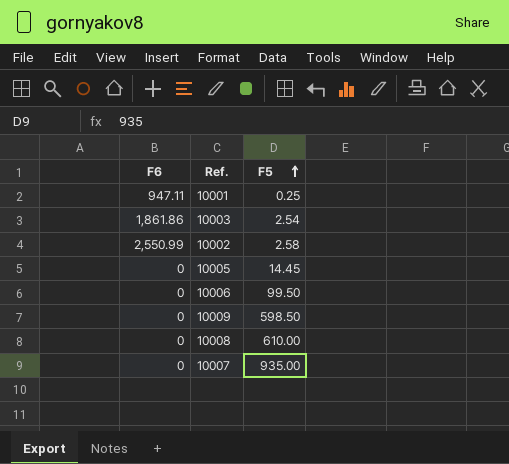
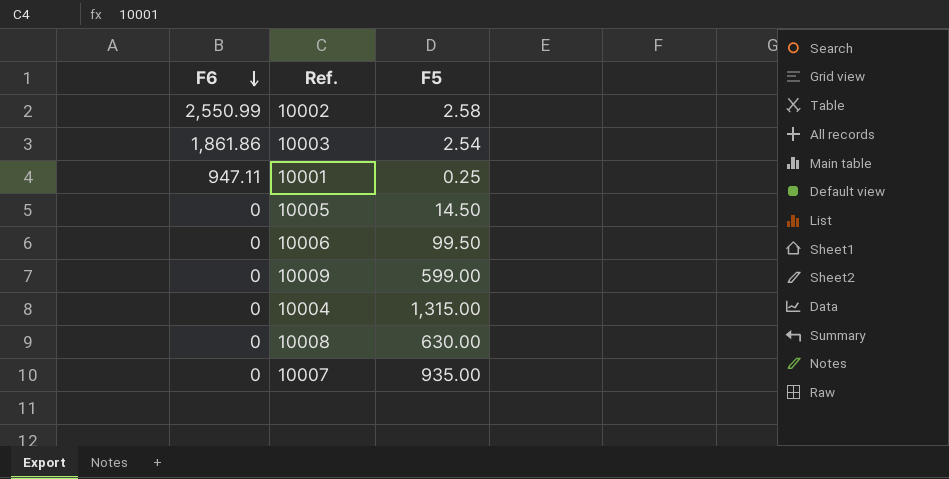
row order: F5 ascending -> F6 descending
10005 | F5: 14.45 -> 14.50
10009 | F5: 598.50 -> 599.00
row 10004: none -> 0 | 1,315.00
10008 | F5: 610.00 -> 630.00

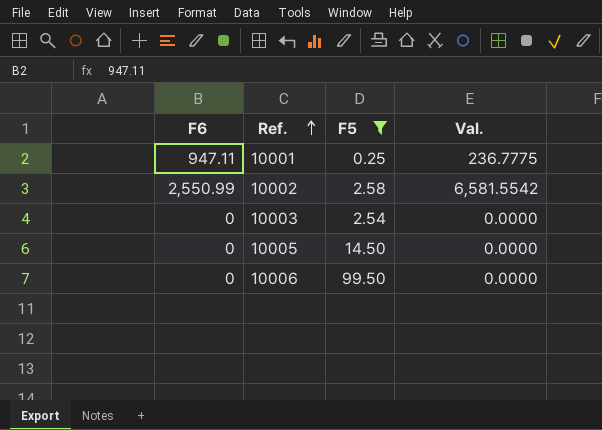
filter: none -> F5 <= 99.50
row order: F6 descending -> Ref. ascending
column Val. | formula: none -> [F6] * [F5]
10003 | F6: 1,861.86 -> 0

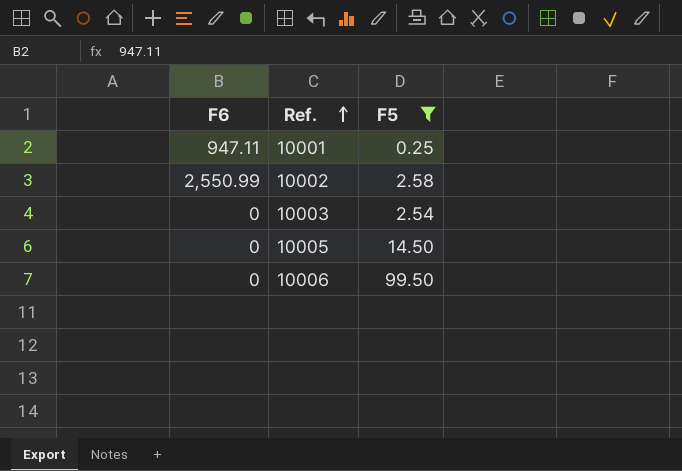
column Val. | formula: [F6] * [F5] -> none

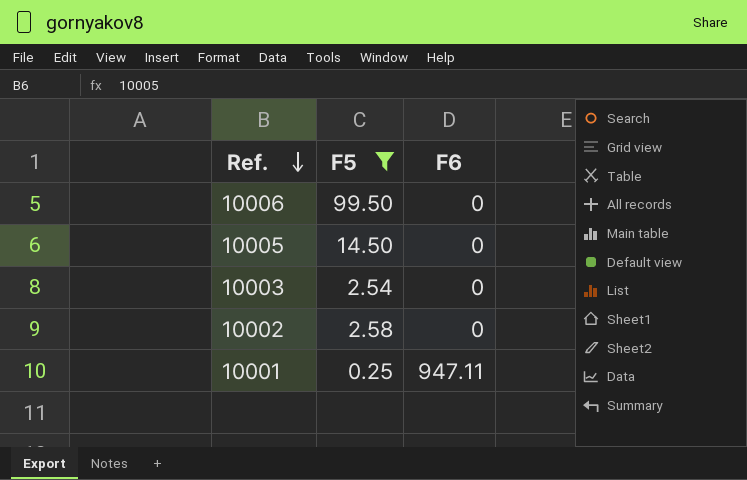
row order: Ref. ascending -> Ref. descending
column F6 | position: 1 -> 3
10002 | F6: 2,550.99 -> 0

